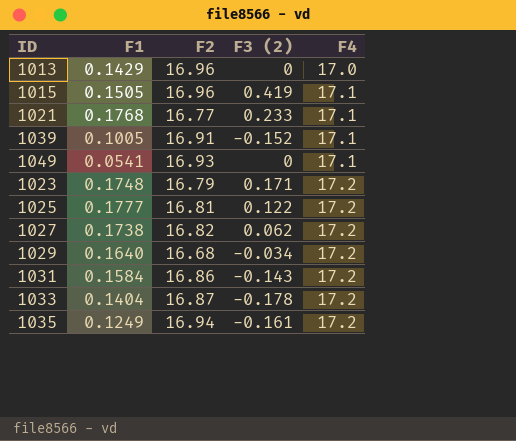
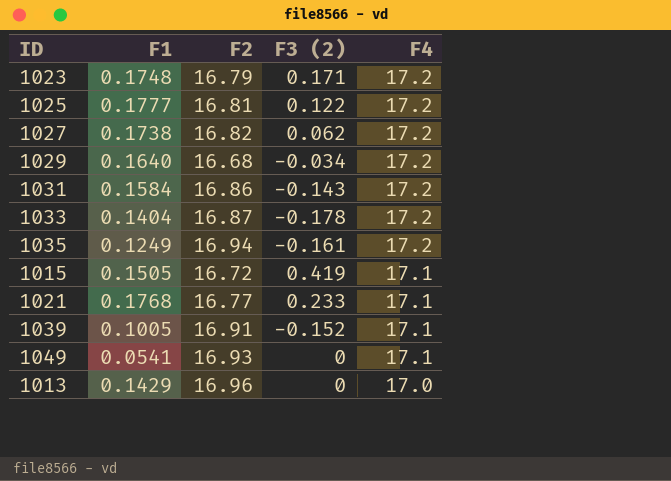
row order: F4 ascending -> F4 descending
1015 | F2: 16.96 -> 16.72

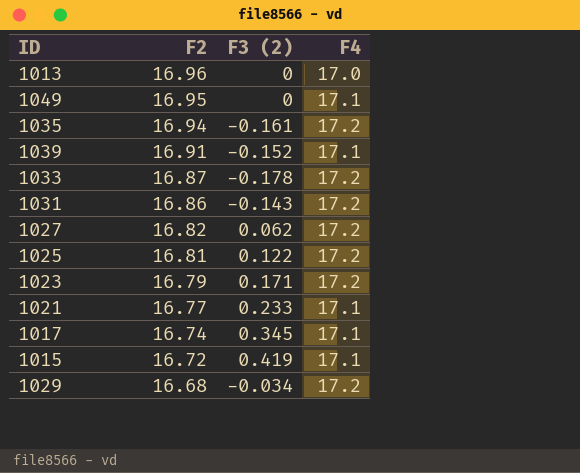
row order: F4 descending -> F2 descending
column F1 | position: 2 -> none
1049 | F2: 16.93 -> 16.95
row 1017: none -> 16.74 | 0.345 | 17.1

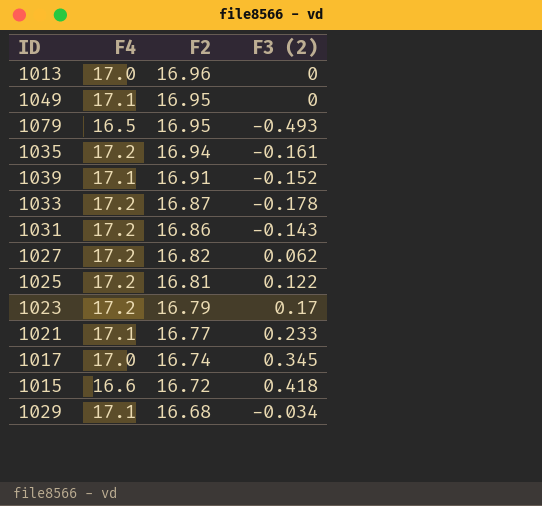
column F4 | position: 4 -> 2
row 1079: none -> 16.5 | 16.95 | -0.493
1023 | F3 (2): 0.171 -> 0.17
1017 | F4: 17.1 -> 17.0
1015 | F4: 17.1 -> 16.6
1015 | F3 (2): 0.419 -> 0.418
1029 | F4: 17.2 -> 17.1

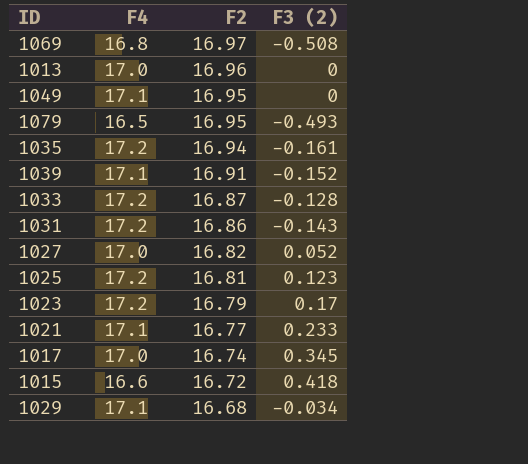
row 1069: none -> 16.8 | 16.97 | -0.508
1033 | F3 (2): -0.178 -> -0.128
1027 | F4: 17.2 -> 17.0
1027 | F3 (2): 0.062 -> 0.052
1025 | F3 (2): 0.122 -> 0.123

